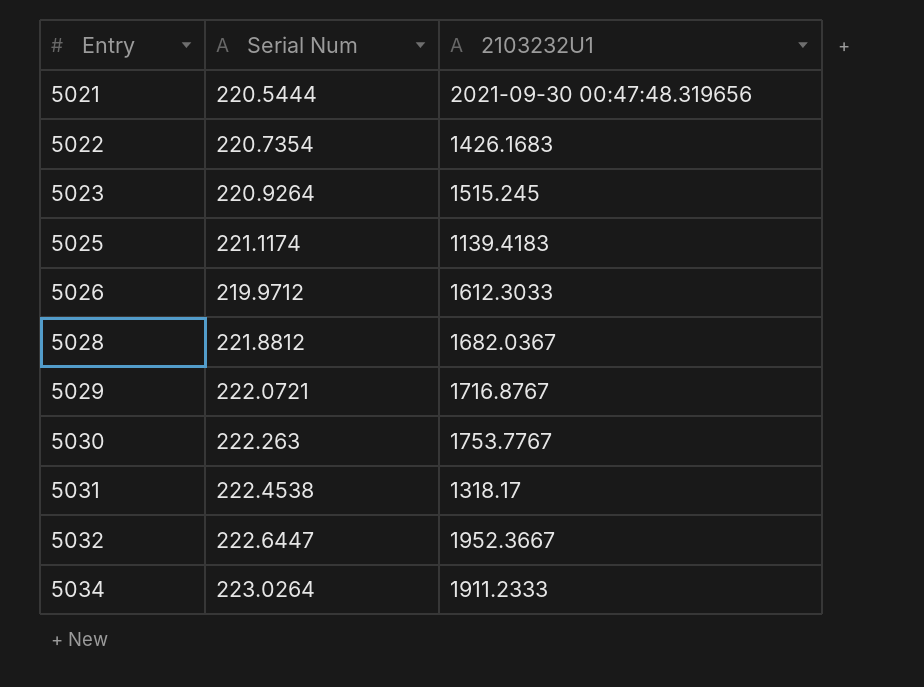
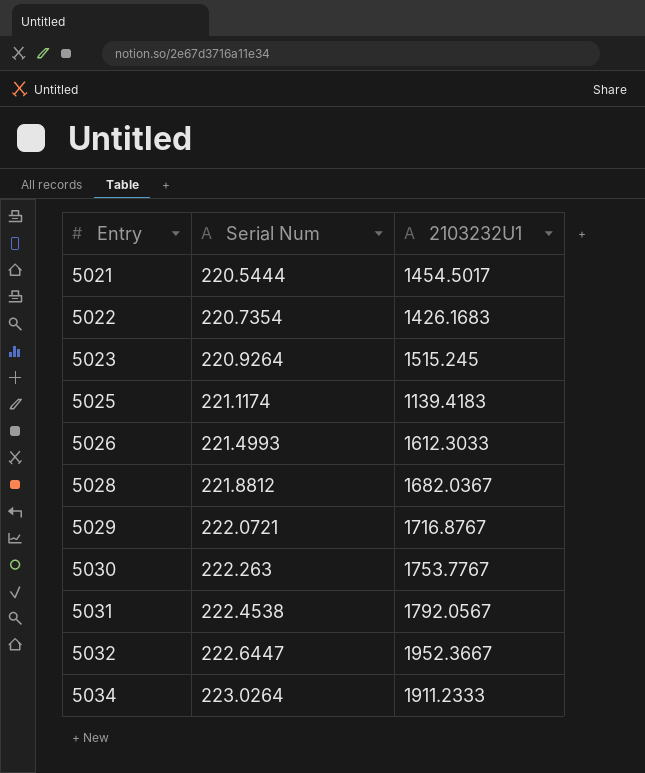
5021 | 2103232U1: 2021-09-30 00:47:48.319656 -> 1454.5017
5026 | Serial Num: 219.9712 -> 221.4993
5031 | 2103232U1: 1318.17 -> 1792.0567

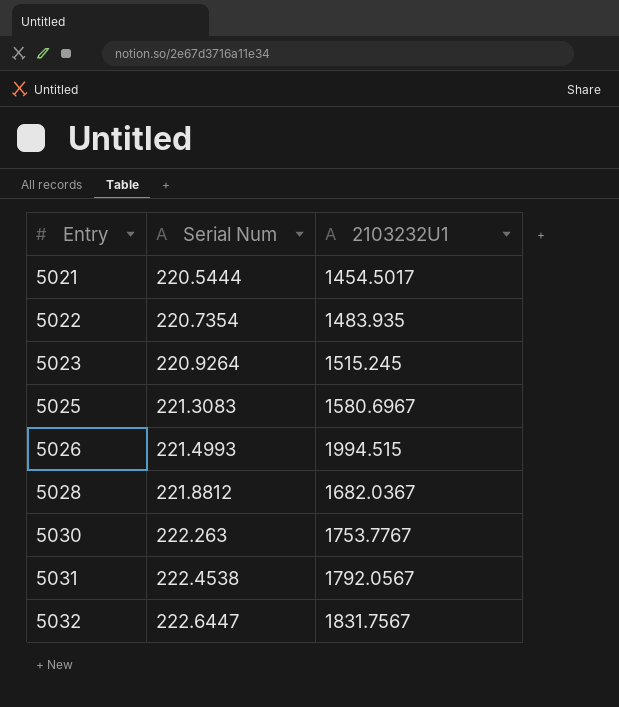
row 5029: 222.0721 | 1716.8767 -> none
row 5034: 223.0264 | 1911.2333 -> none
5022 | 2103232U1: 1426.1683 -> 1483.935
5025 | Serial Num: 221.1174 -> 221.3083
5025 | 2103232U1: 1139.4183 -> 1580.6967
5026 | 2103232U1: 1612.3033 -> 1994.515
5032 | 2103232U1: 1952.3667 -> 1831.7567

